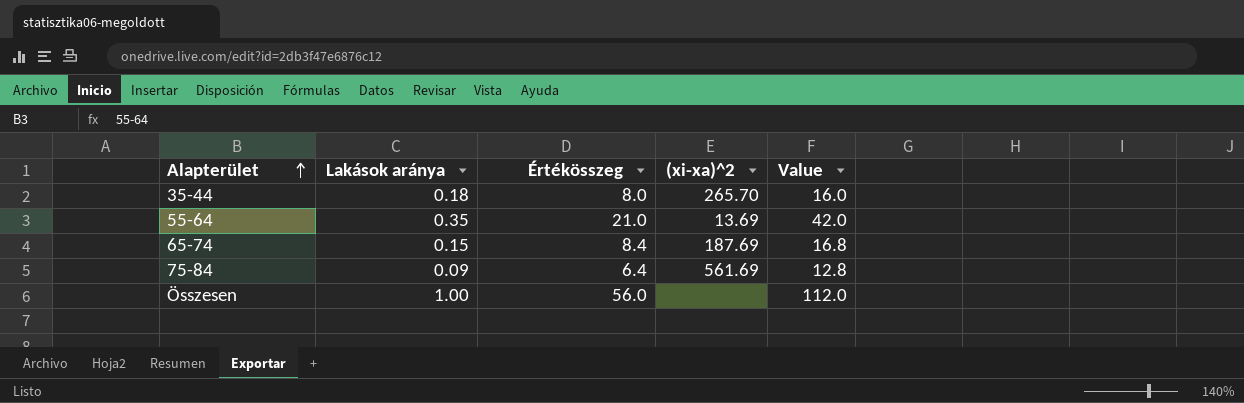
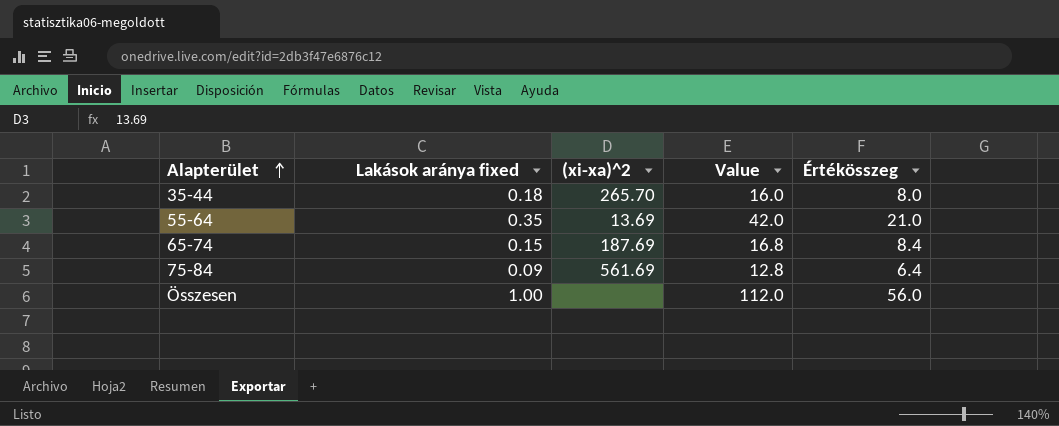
column name: Lakások aránya -> Lakások aránya fixed
column Értékösszeg | position: 3 -> 5

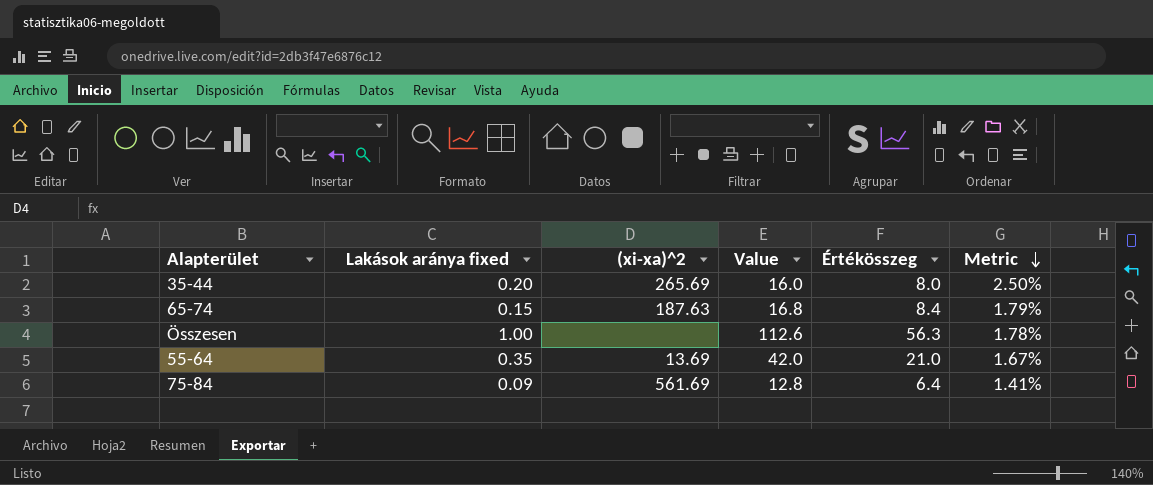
row order: Alapterület ascending -> Metric descending
column Metric | formula: none -> [Lakások aránya fixed] / [Értékösszeg]
35-44 | Lakások aránya fixed: 0.18 -> 0.20
35-44 | (xi-xa)^2: 265.70 -> 265.69
65-74 | (xi-xa)^2: 187.69 -> 187.63
Összesen | Value: 112.0 -> 112.6
Összesen | Értékösszeg: 56.0 -> 56.3

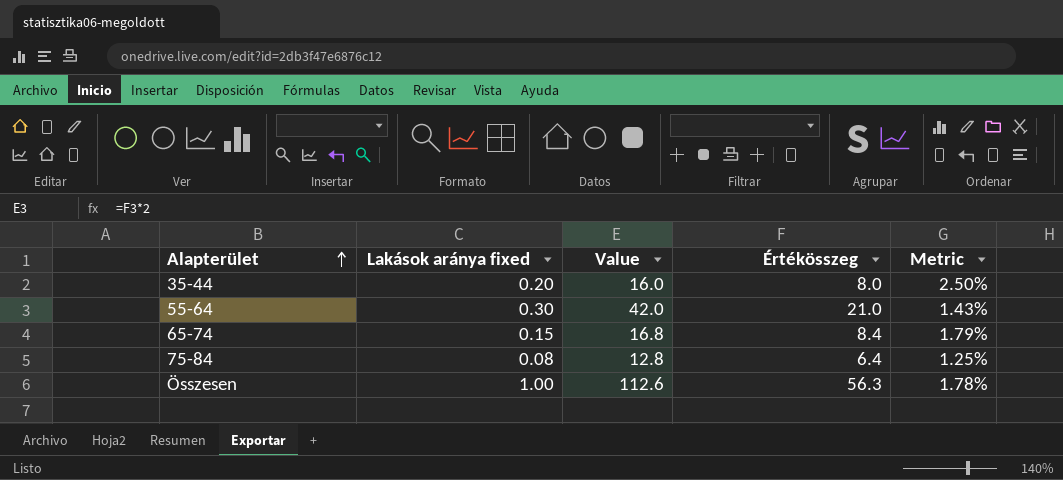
row order: Metric descending -> Alapterület ascending
column (xi-xa)^2 | position: 3 -> none
55-64 | Lakások aránya fixed: 0.35 -> 0.30
55-64 | Metric: 1.67% -> 1.43%
75-84 | Lakások aránya fixed: 0.09 -> 0.08
75-84 | Metric: 1.41% -> 1.25%

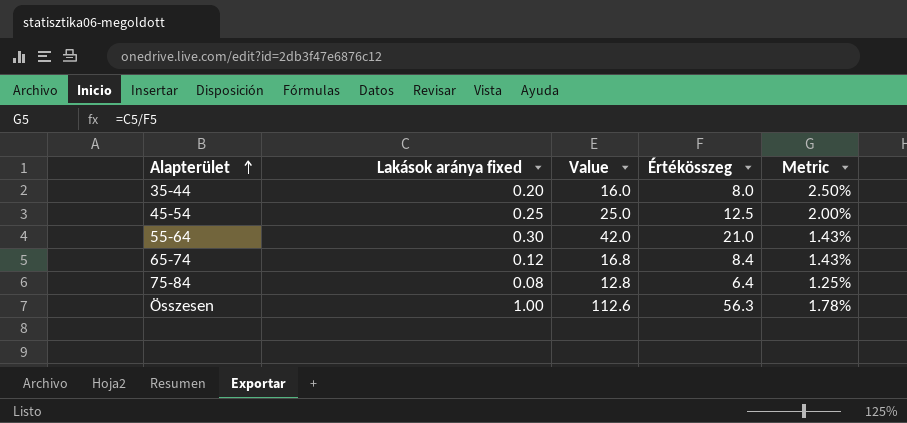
row 45-54: none -> 0.25 | 25.0 | 12.5 | 2.00%
65-74 | Lakások aránya fixed: 0.15 -> 0.12
65-74 | Metric: 1.79% -> 1.43%

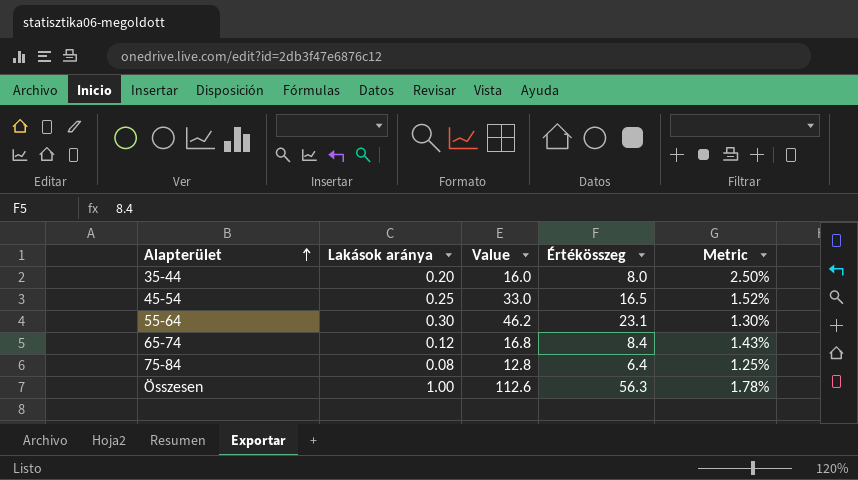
column name: Lakások aránya fixed -> Lakások aránya
45-54 | Value: 25.0 -> 33.0
45-54 | Értékösszeg: 12.5 -> 16.5
45-54 | Metric: 2.00% -> 1.52%
55-64 | Value: 42.0 -> 46.2
55-64 | Értékösszeg: 21.0 -> 23.1
55-64 | Metric: 1.43% -> 1.30%

